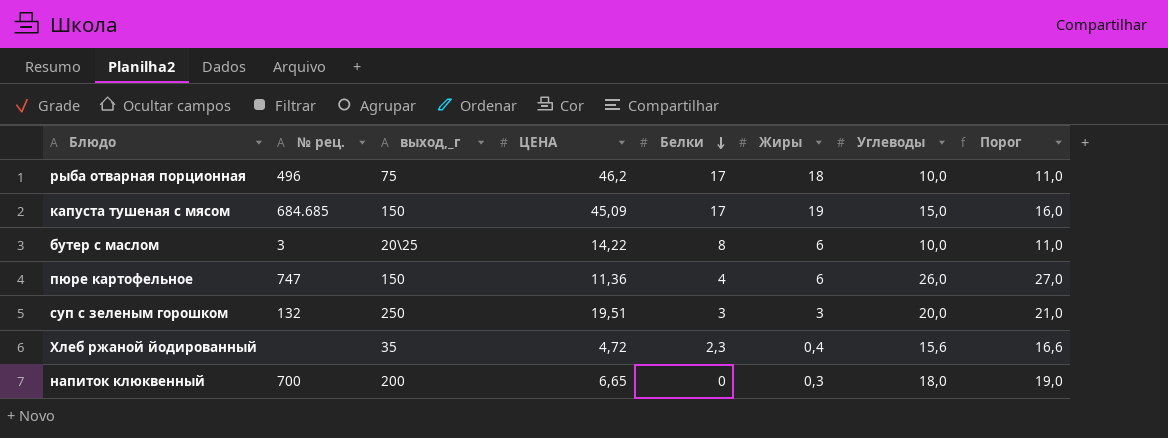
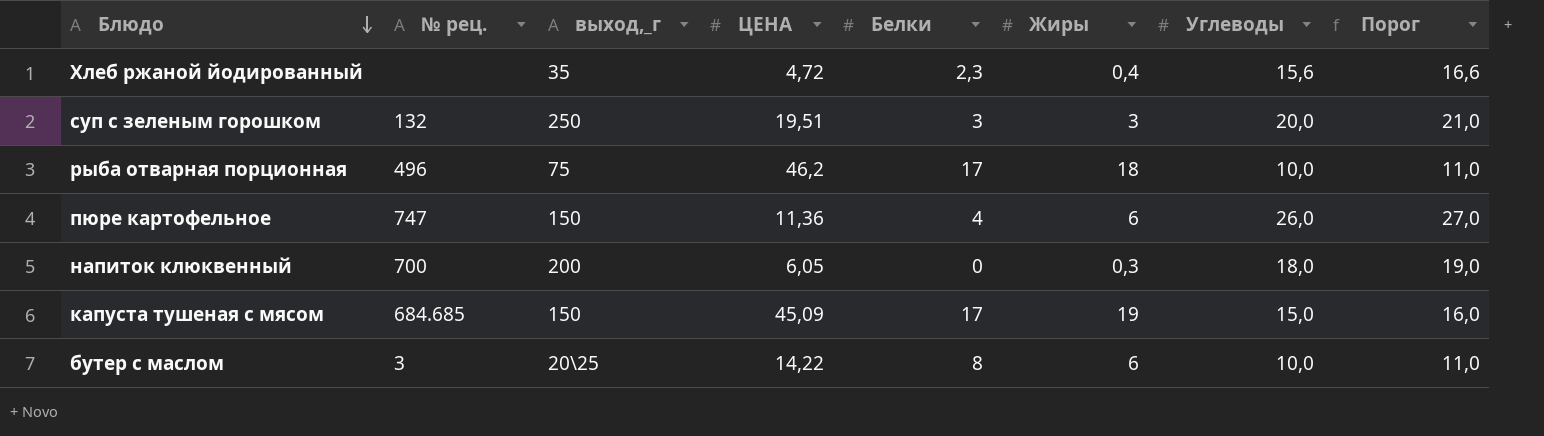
row order: Белки descending -> Блюдо descending
напиток клюквенный | ЦЕНА: 6,65 -> 6,05

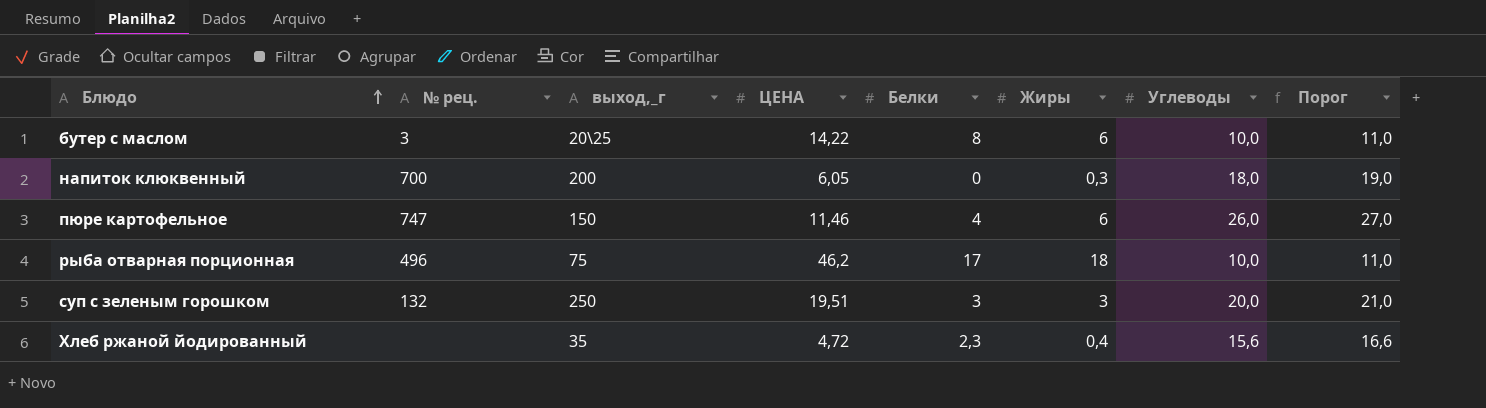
row order: Блюдо descending -> Блюдо ascending
row капуста тушеная с мясом: 684.685 | 150 | 45,09 | 17 | 19 | 15,0 | 16,0 -> none
пюре картофельное | ЦЕНА: 11,36 -> 11,46

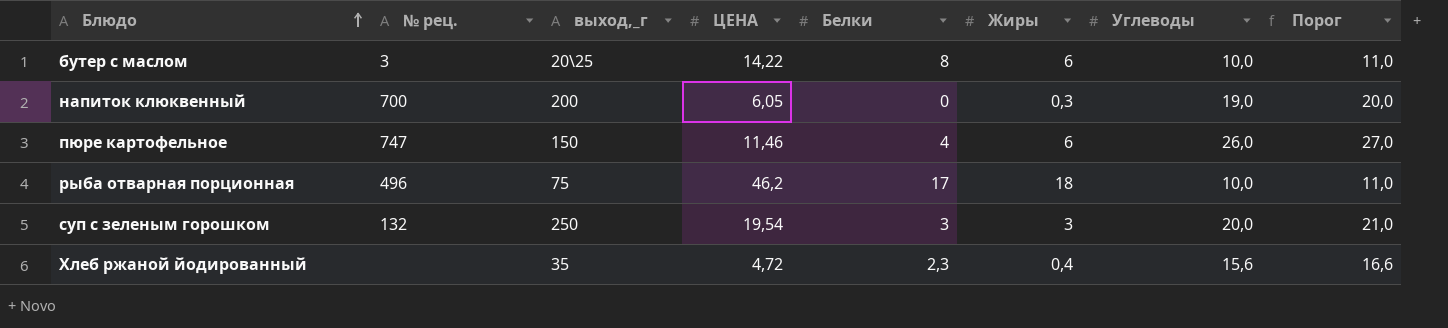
напиток клюквенный | Углеводы: 18,0 -> 19,0
напиток клюквенный | Порог: 19,0 -> 20,0
суп с зеленым горошком | ЦЕНА: 19,51 -> 19,54

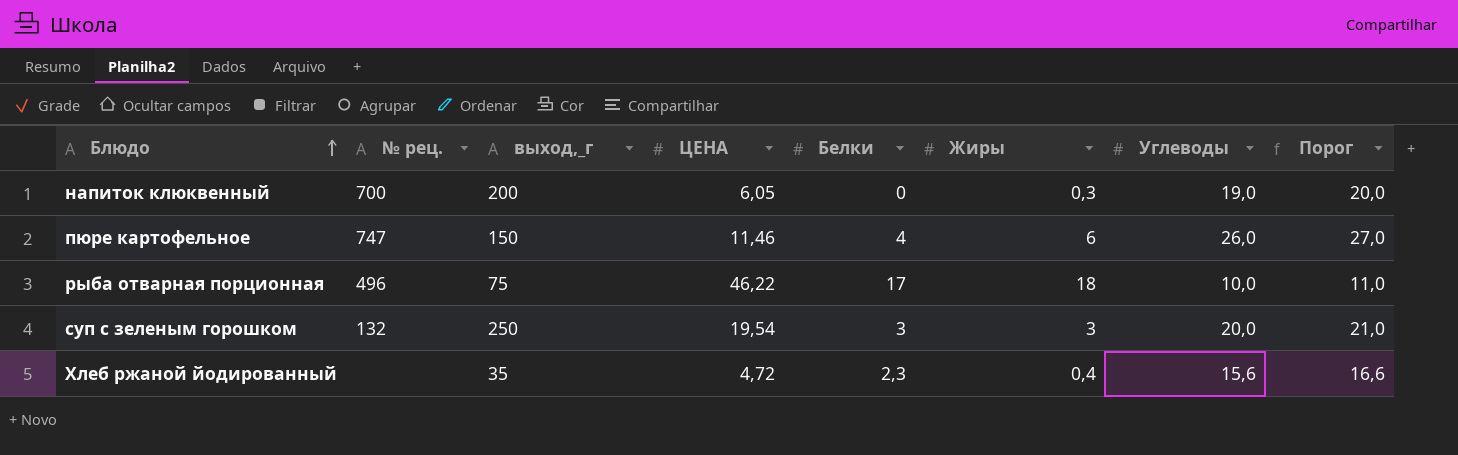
row бутер с маслом: 3 | 20\25 | 14,22 | 8 | 6 | 10,0 | 11,0 -> none
рыба отварная порционная | ЦЕНА: 46,2 -> 46,22

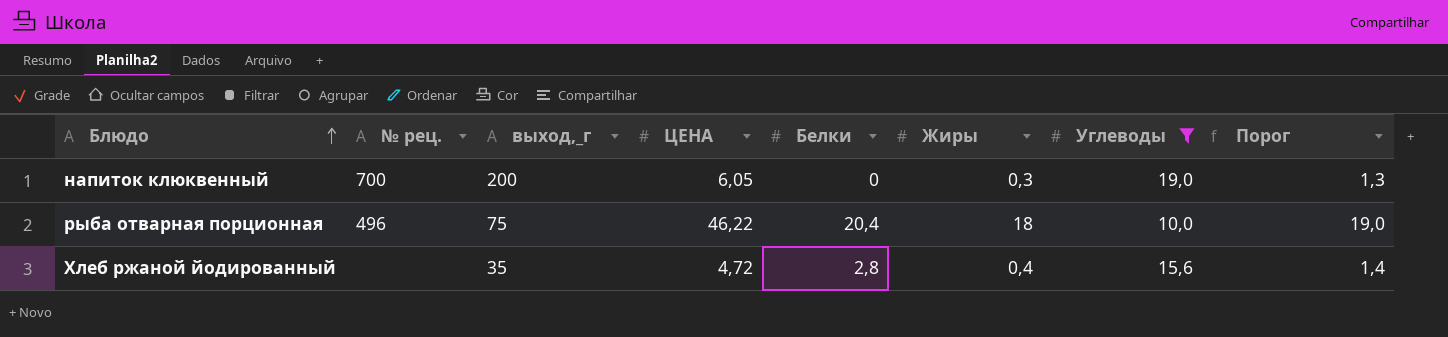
filter: none -> Углеводы <= 19,0
column Порог | formula: [Углеводы] + 1 -> [Жиры] + 1
рыба отварная порционная | Белки: 17 -> 20,4
Хлеб ржаной йодированный | Белки: 2,3 -> 2,8

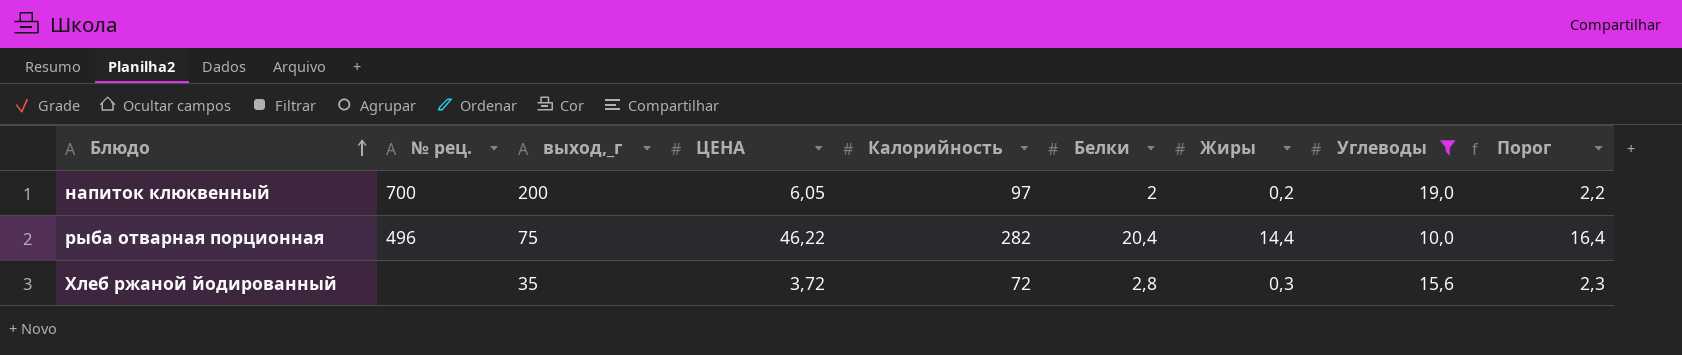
column Калорийность | position: none -> 5
column Порог | formula: [Жиры] + 1 -> [Жиры] + 2
напиток клюквенный | Белки: 0 -> 2
напиток клюквенный | Жиры: 0,3 -> 0,2
рыба отварная порционная | Жиры: 18 -> 14,4
Хлеб ржаной йодированный | ЦЕНА: 4,72 -> 3,72
Хлеб ржаной йодированный | Жиры: 0,4 -> 0,3

